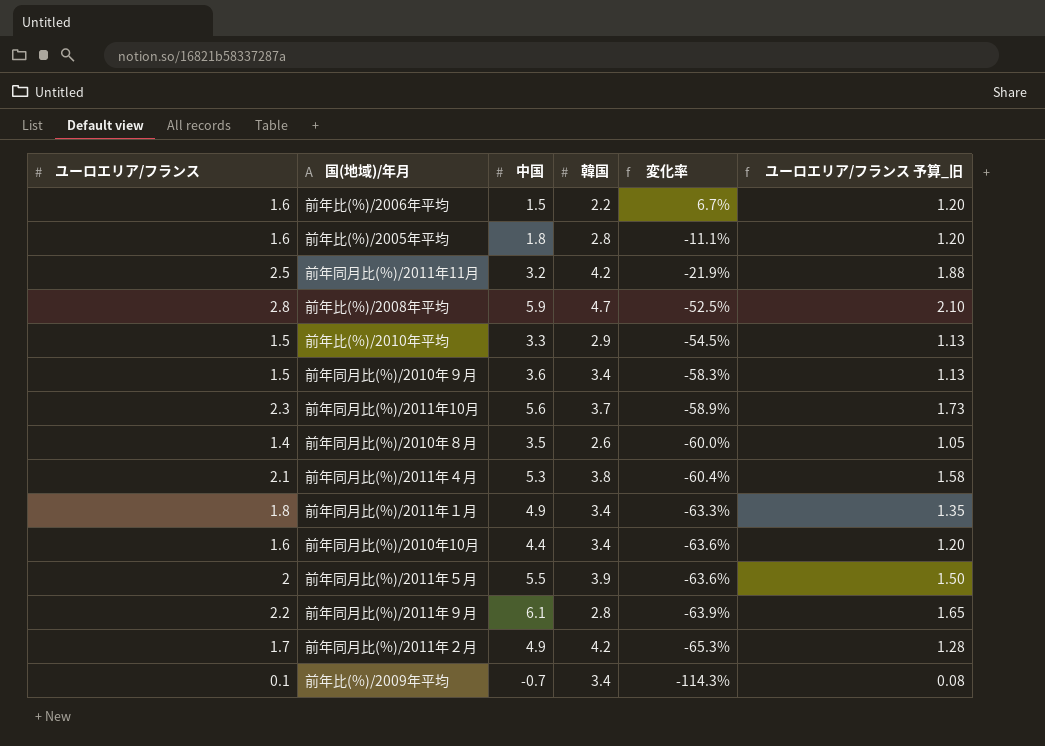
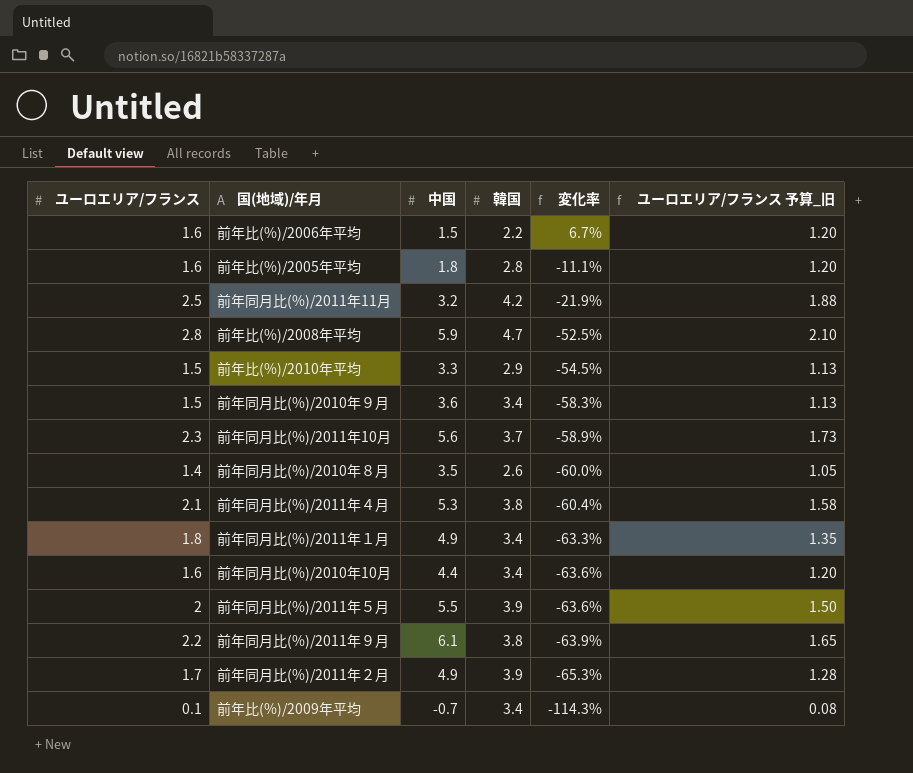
前年同月比(%)/2011年９月 | 韓国: 2.8 -> 3.8
前年同月比(%)/2011年２月 | 韓国: 4.2 -> 3.9

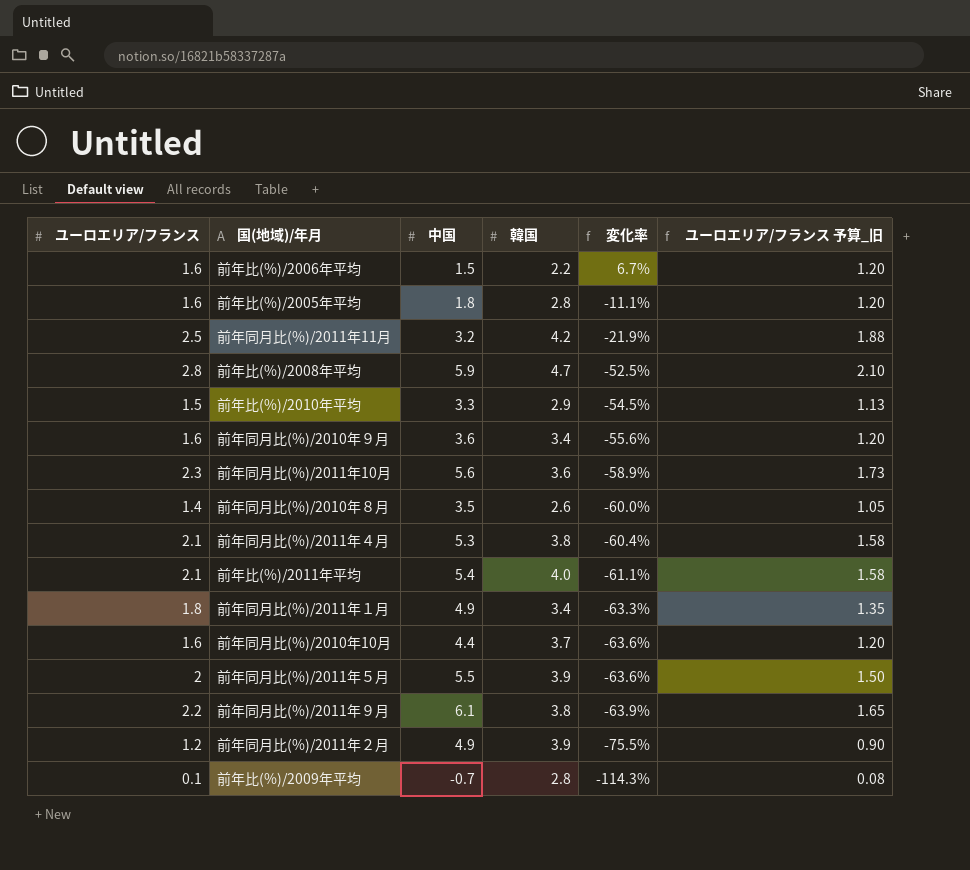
前年同月比(%)/2010年９月 | ユーロエリア/フランス: 1.5 -> 1.6
前年同月比(%)/2010年９月 | 変化率: -58.3% -> -55.6%
前年同月比(%)/2010年９月 | ユーロエリア/フランス 予算_旧: 1.13 -> 1.20
前年同月比(%)/2011年10月 | 韓国: 3.7 -> 3.6
row 前年比(%)/2011年平均: none -> 2.1 | 5.4 | 4.0 | -61.1% | 1.58
前年同月比(%)/2010年10月 | 韓国: 3.4 -> 3.7
前年同月比(%)/2011年２月 | ユーロエリア/フランス: 1.7 -> 1.2
前年同月比(%)/2011年２月 | 変化率: -65.3% -> -75.5%
前年同月比(%)/2011年２月 | ユーロエリア/フランス 予算_旧: 1.28 -> 0.90
前年比(%)/2009年平均 | 韓国: 3.4 -> 2.8

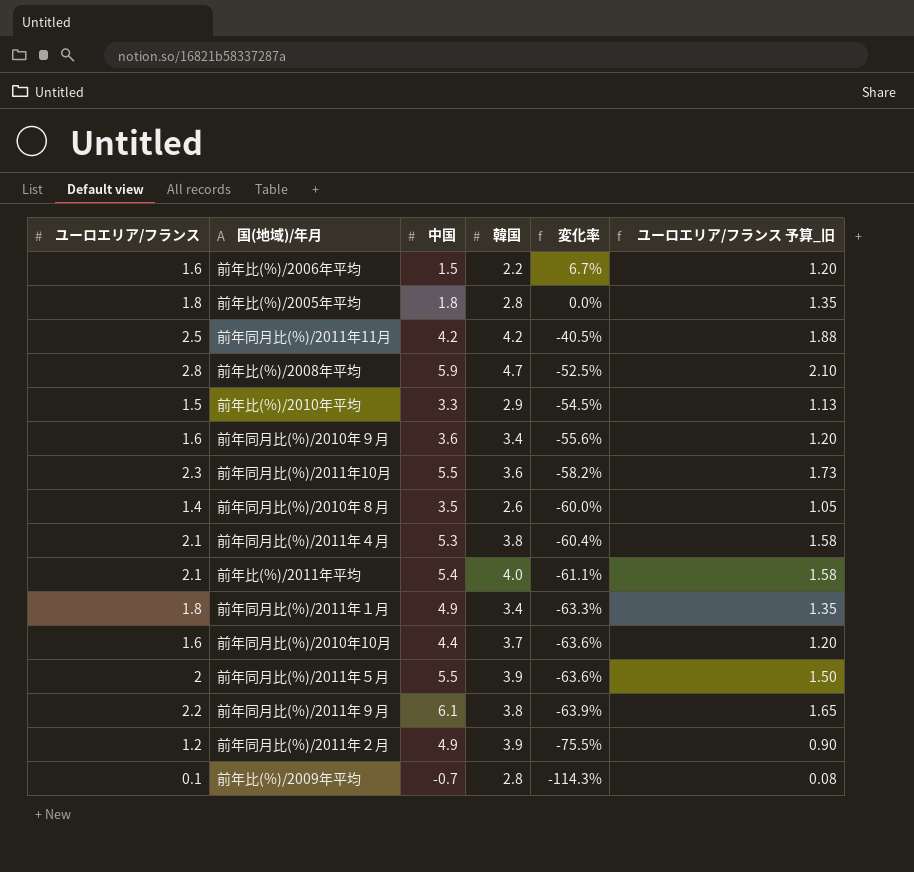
前年比(%)/2005年平均 | ユーロエリア/フランス: 1.6 -> 1.8
前年比(%)/2005年平均 | 変化率: -11.1% -> 0.0%
前年比(%)/2005年平均 | ユーロエリア/フランス 予算_旧: 1.20 -> 1.35
前年同月比(%)/2011年11月 | 中国: 3.2 -> 4.2
前年同月比(%)/2011年11月 | 変化率: -21.9% -> -40.5%
前年同月比(%)/2011年10月 | 中国: 5.6 -> 5.5
前年同月比(%)/2011年10月 | 変化率: -58.9% -> -58.2%

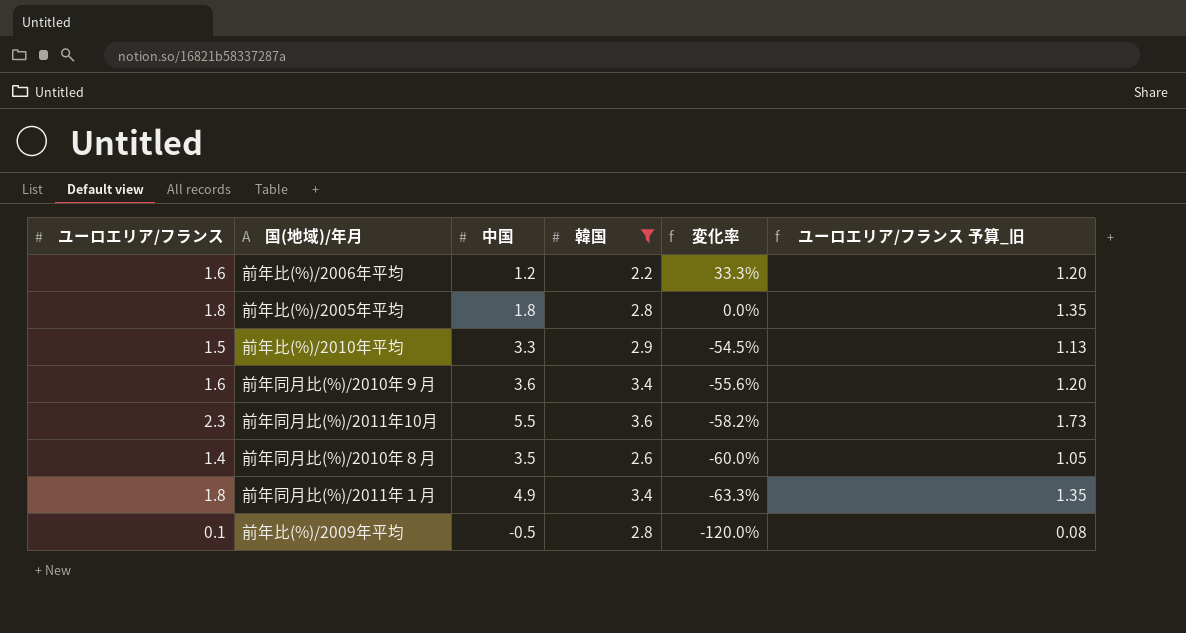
filter: none -> 韓国 <= 3.6
前年比(%)/2006年平均 | 中国: 1.5 -> 1.2
前年比(%)/2006年平均 | 変化率: 6.7% -> 33.3%
前年比(%)/2009年平均 | 中国: -0.7 -> -0.5
前年比(%)/2009年平均 | 変化率: -114.3% -> -120.0%

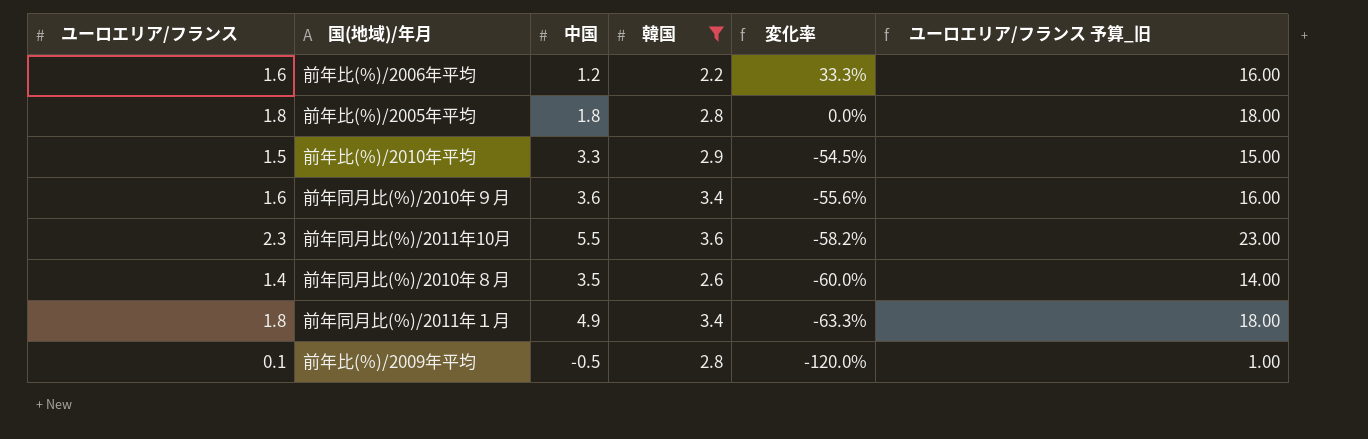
column ユーロエリア/フランス 予算_旧 | formula: [ユーロエリア/フランス] * 0.75 -> [ユーロエリア/フランス] * 10

